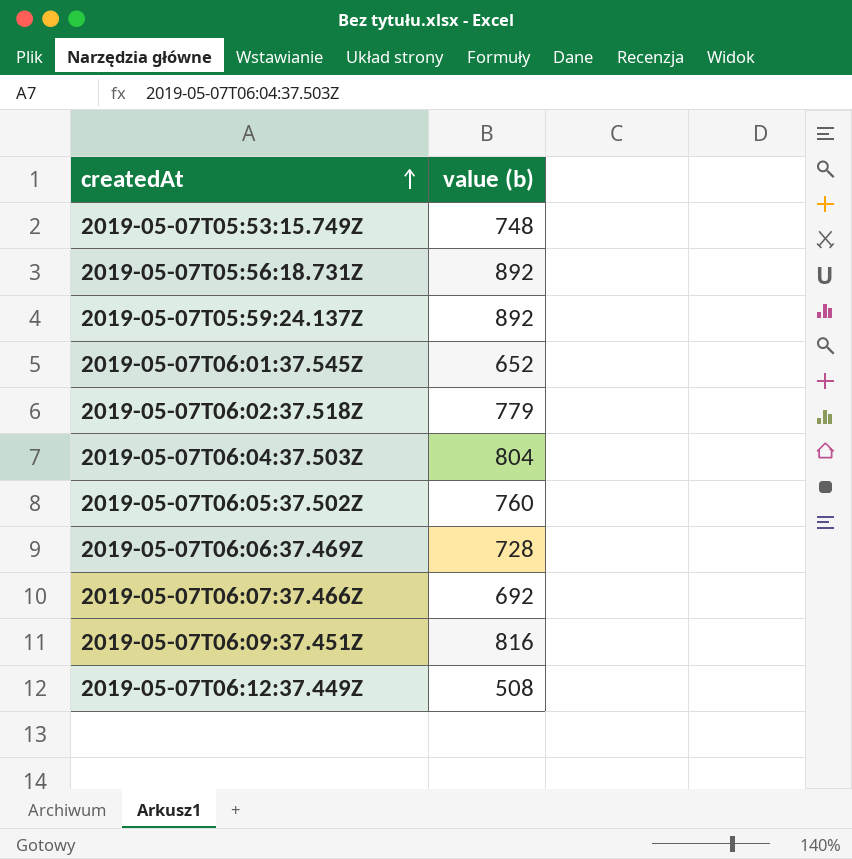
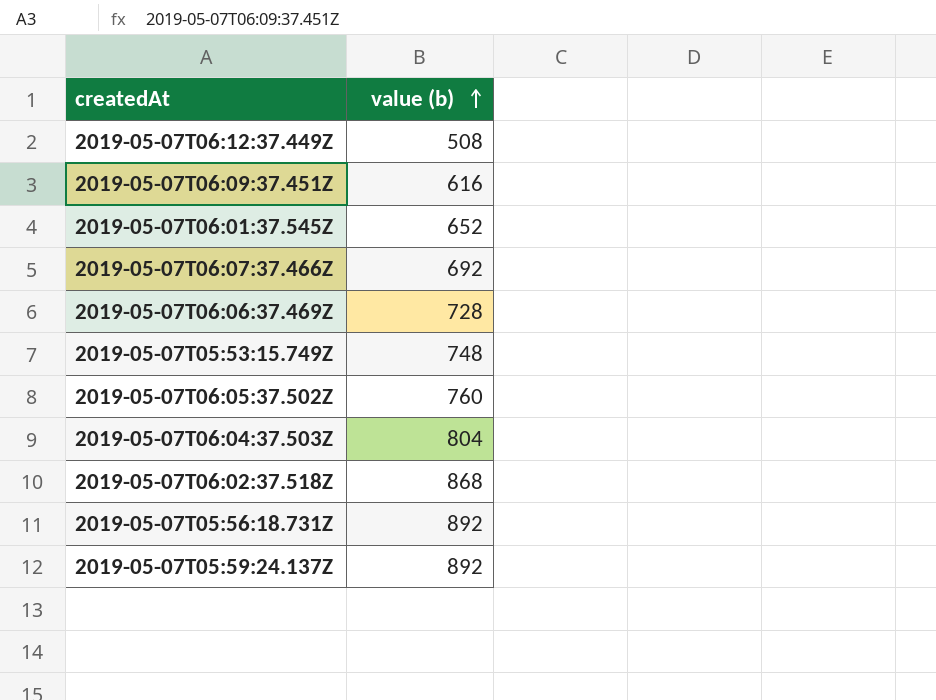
row order: createdAt ascending -> value (b) ascending
2019-05-07T06:09:37.451Z | value (b): 816 -> 616
2019-05-07T06:02:37.518Z | value (b): 779 -> 868

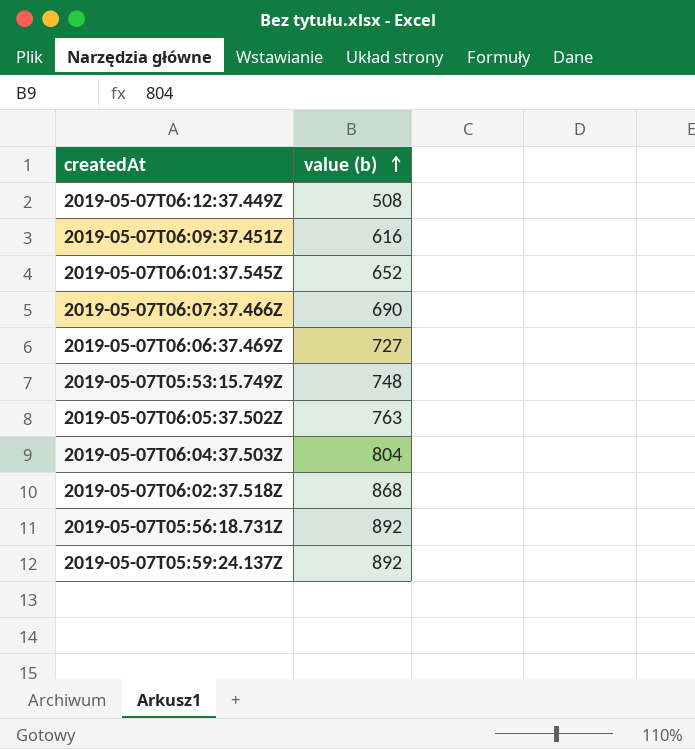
2019-05-07T06:07:37.466Z | value (b): 692 -> 690
2019-05-07T06:06:37.469Z | value (b): 728 -> 727
2019-05-07T06:05:37.502Z | value (b): 760 -> 763

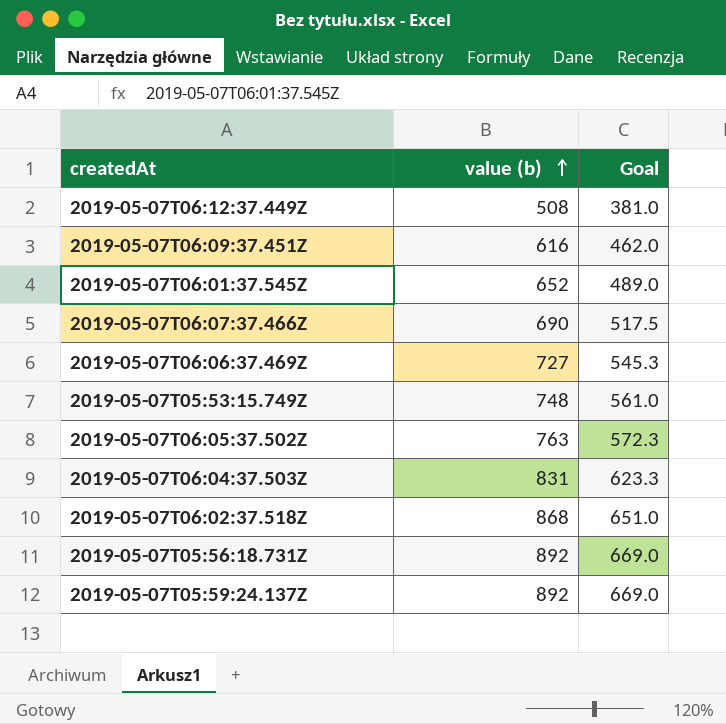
column Goal | formula: none -> [value (b)] * 0.75
2019-05-07T06:04:37.503Z | value (b): 804 -> 831

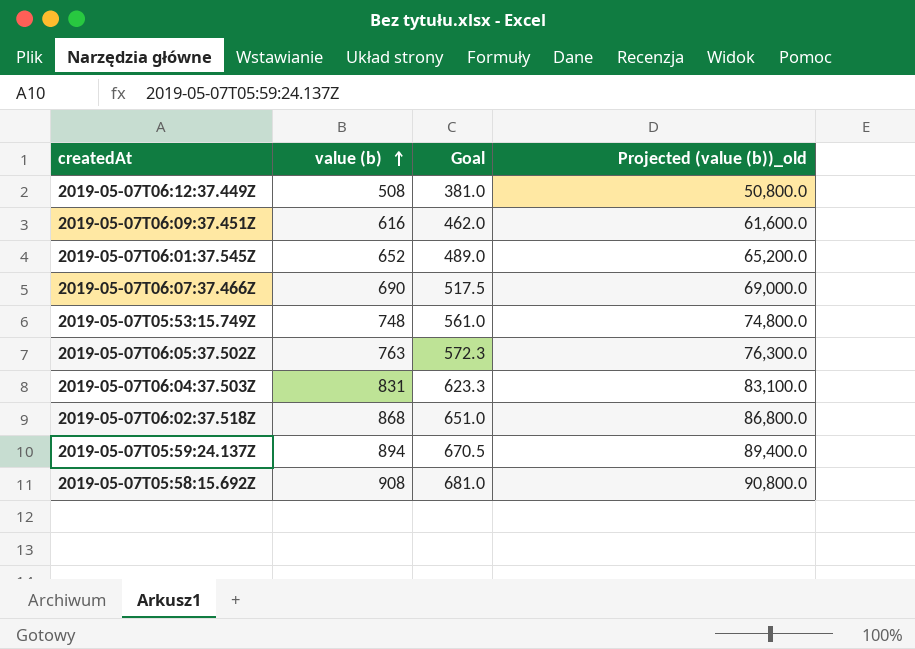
column Projected (value (b))_old | formula: none -> [value (b)] * 100
row 2019-05-07T06:06:37.469Z: 727 | 545.3 -> none
row 2019-05-07T05:56:18.731Z: 892 | 669.0 -> none
2019-05-07T05:59:24.137Z | value (b): 892 -> 894
2019-05-07T05:59:24.137Z | Goal: 669.0 -> 670.5
row 2019-05-07T05:58:15.692Z: none -> 908 | 681.0 | 90,800.0

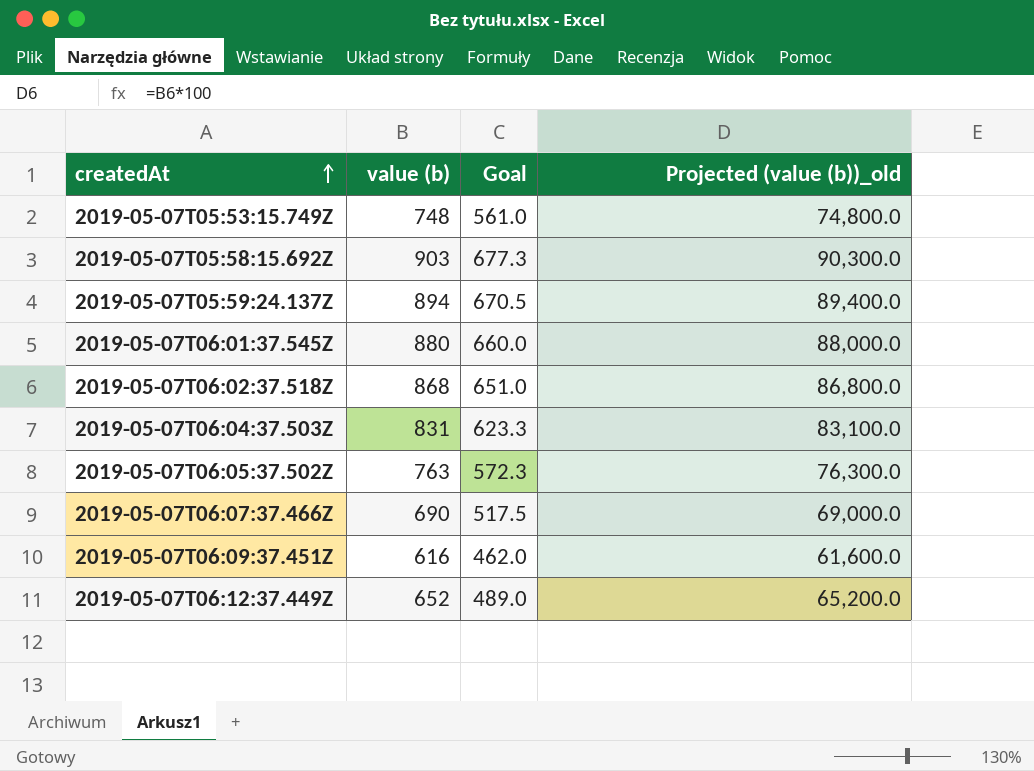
row order: value (b) ascending -> createdAt ascending
2019-05-07T05:58:15.692Z | value (b): 908 -> 903
2019-05-07T05:58:15.692Z | Goal: 681.0 -> 677.3
2019-05-07T05:58:15.692Z | Projected (value (b))_old: 90,800.0 -> 90,300.0
2019-05-07T06:01:37.545Z | value (b): 652 -> 880
2019-05-07T06:01:37.545Z | Goal: 489.0 -> 660.0
2019-05-07T06:01:37.545Z | Projected (value (b))_old: 65,200.0 -> 88,000.0
2019-05-07T06:12:37.449Z | value (b): 508 -> 652
2019-05-07T06:12:37.449Z | Goal: 381.0 -> 489.0
2019-05-07T06:12:37.449Z | Projected (value (b))_old: 50,800.0 -> 65,200.0

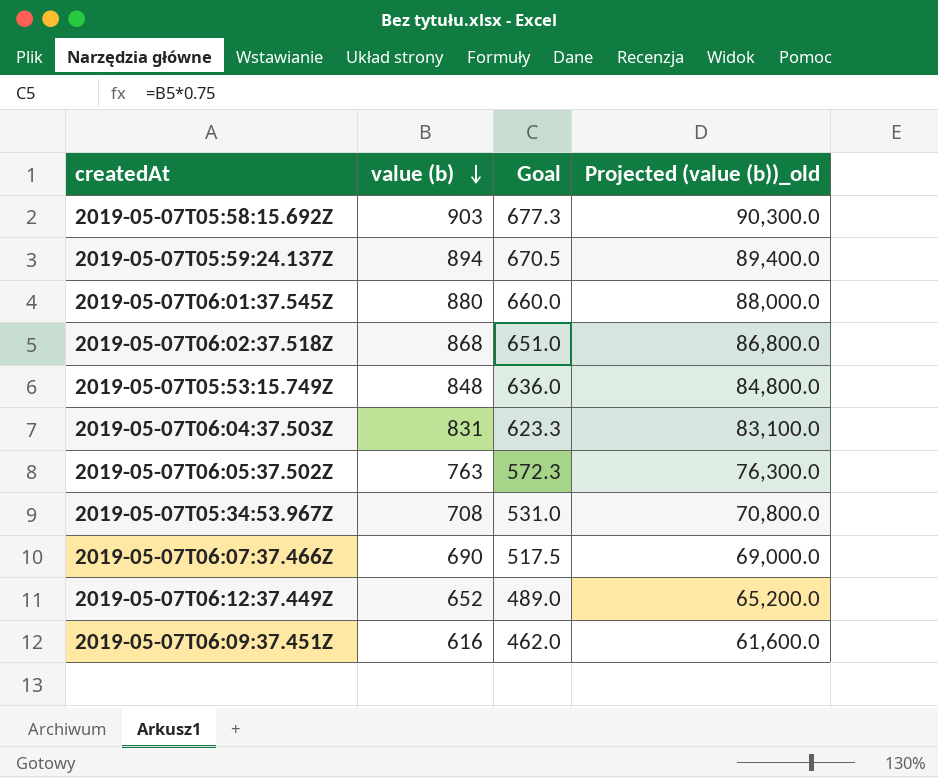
row order: createdAt ascending -> value (b) descending
2019-05-07T05:53:15.749Z | value (b): 748 -> 848
2019-05-07T05:53:15.749Z | Goal: 561.0 -> 636.0
2019-05-07T05:53:15.749Z | Projected (value (b))_old: 74,800.0 -> 84,800.0
row 2019-05-07T05:34:53.967Z: none -> 708 | 531.0 | 70,800.0

